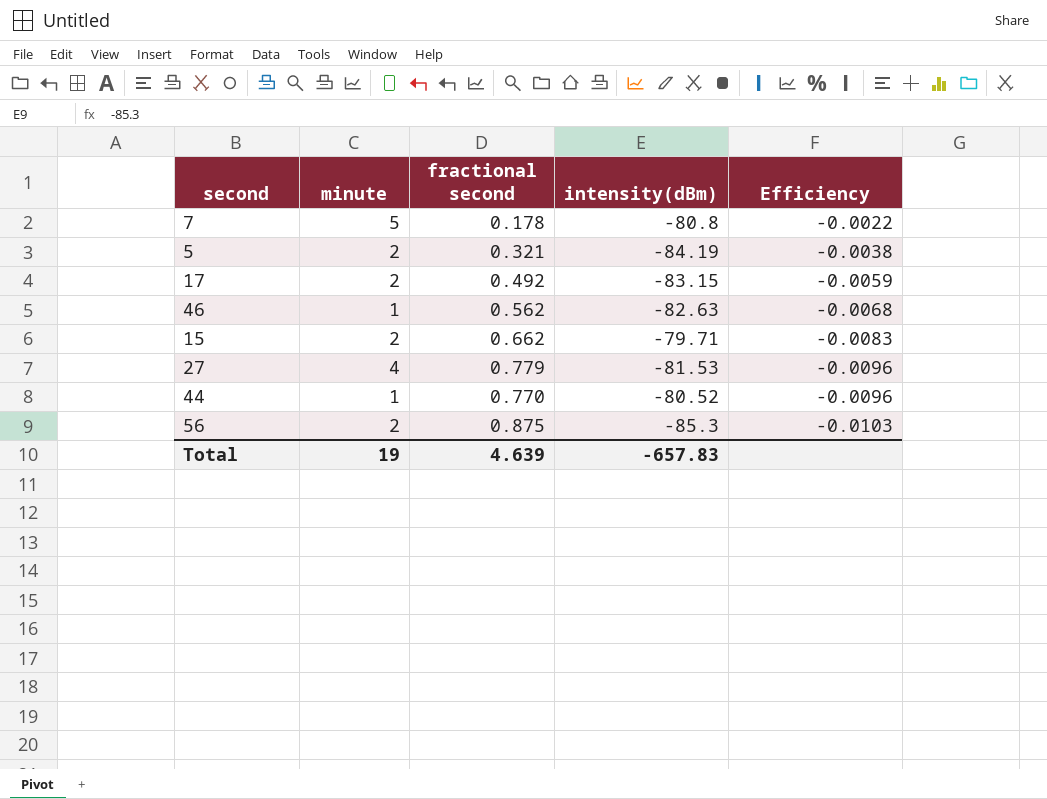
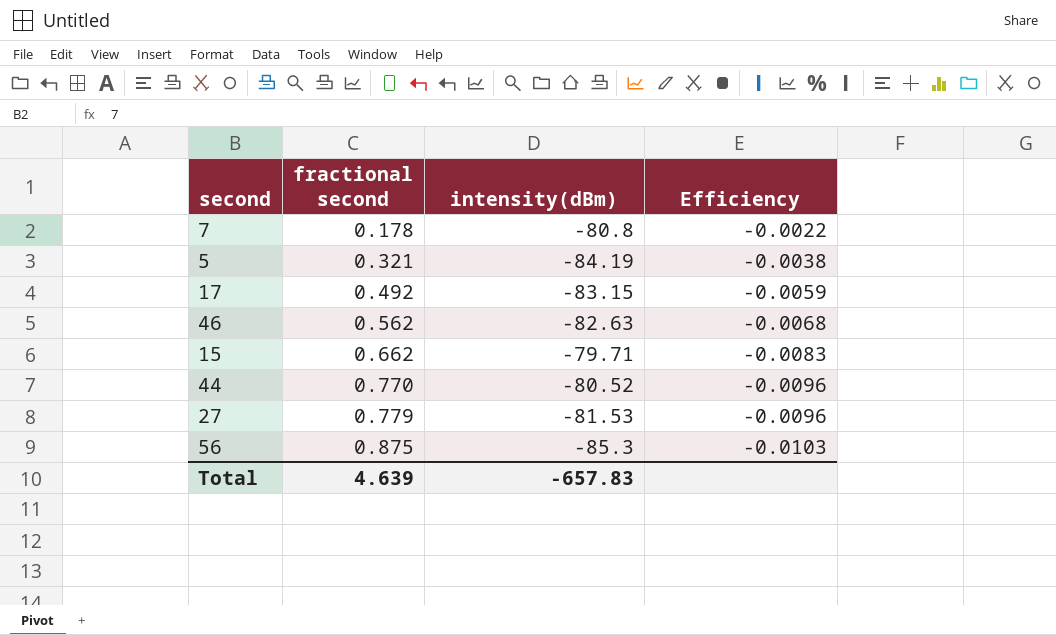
row order: Efficiency descending -> fractional second ascending
column minute | position: 2 -> none

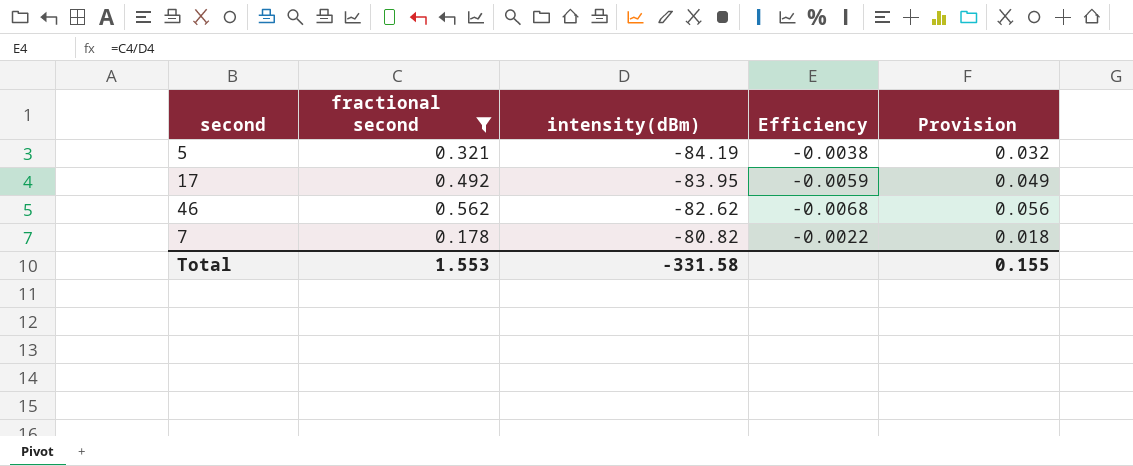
filter: none -> fractional second <= 0.562
row order: fractional second ascending -> intensity(dBm) ascending
column Provision | formula: none -> [fractional second] * 0.1
17 | intensity(dBm): -83.15 -> -83.95
46 | intensity(dBm): -82.63 -> -82.62
7 | intensity(dBm): -80.8 -> -80.82
Total | fractional second: 4.639 -> 1.553
Total | intensity(dBm): -657.83 -> -331.58

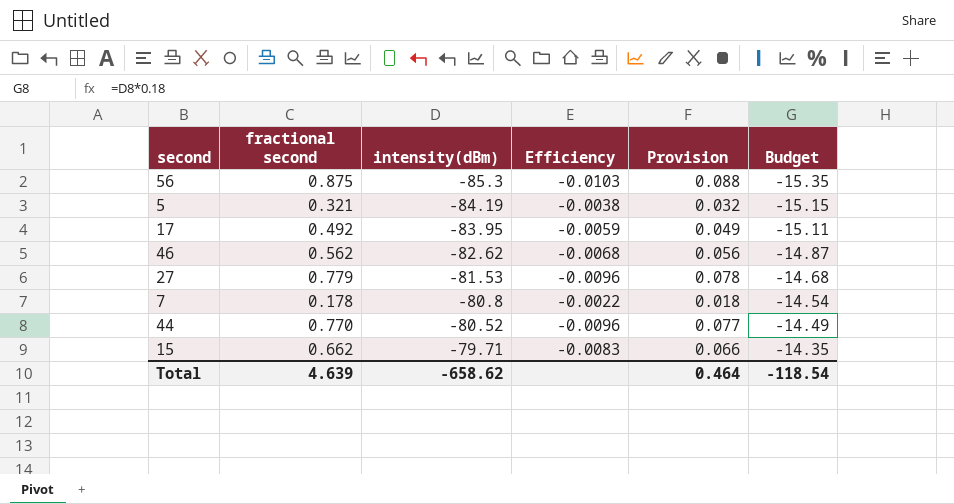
filter: fractional second <= 0.562 -> none
column Budget | formula: none -> [intensity(dBm)] * 0.18
7 | intensity(dBm): -80.82 -> -80.8
Total | fractional second: 1.553 -> 4.639
Total | intensity(dBm): -331.58 -> -658.62
Total | Provision: 0.155 -> 0.464

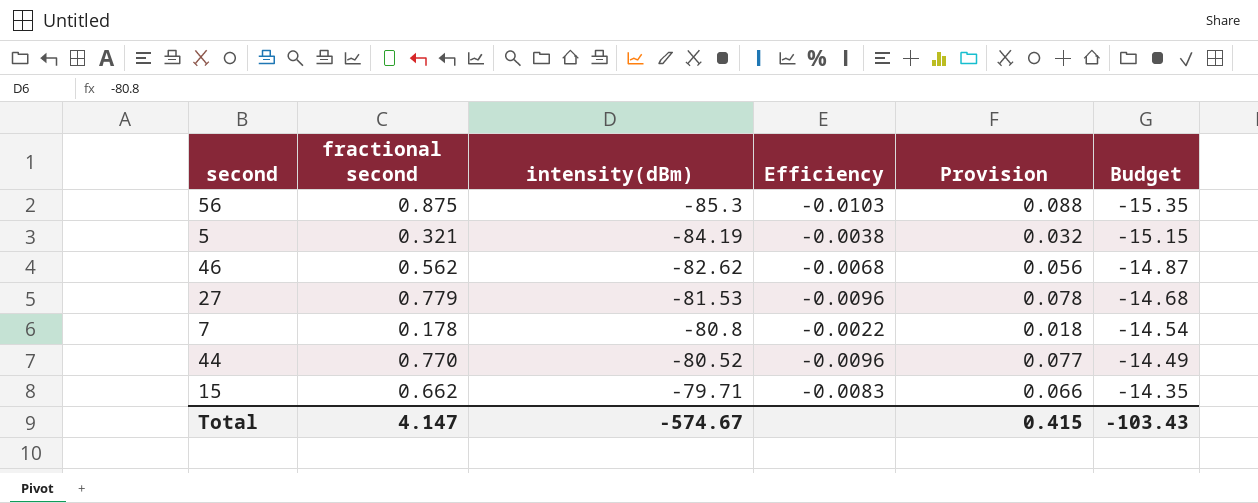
row 17: 0.492 | -83.95 | -0.0059 | 0.049 | -15.11 -> none
Total | fractional second: 4.639 -> 4.147
Total | intensity(dBm): -658.62 -> -574.67
Total | Provision: 0.464 -> 0.415
Total | Budget: -118.54 -> -103.43

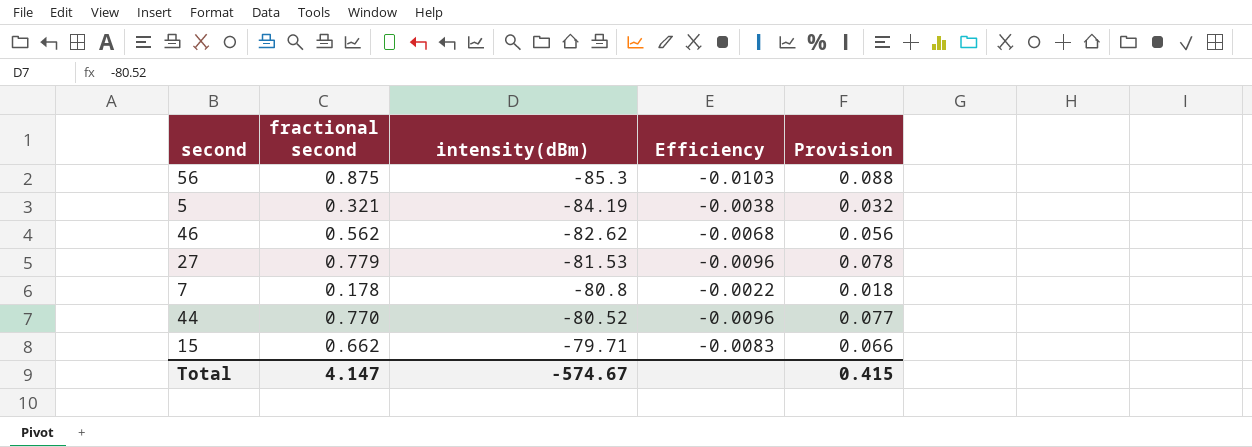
column Budget | formula: [intensity(dBm)] * 0.18 -> none

